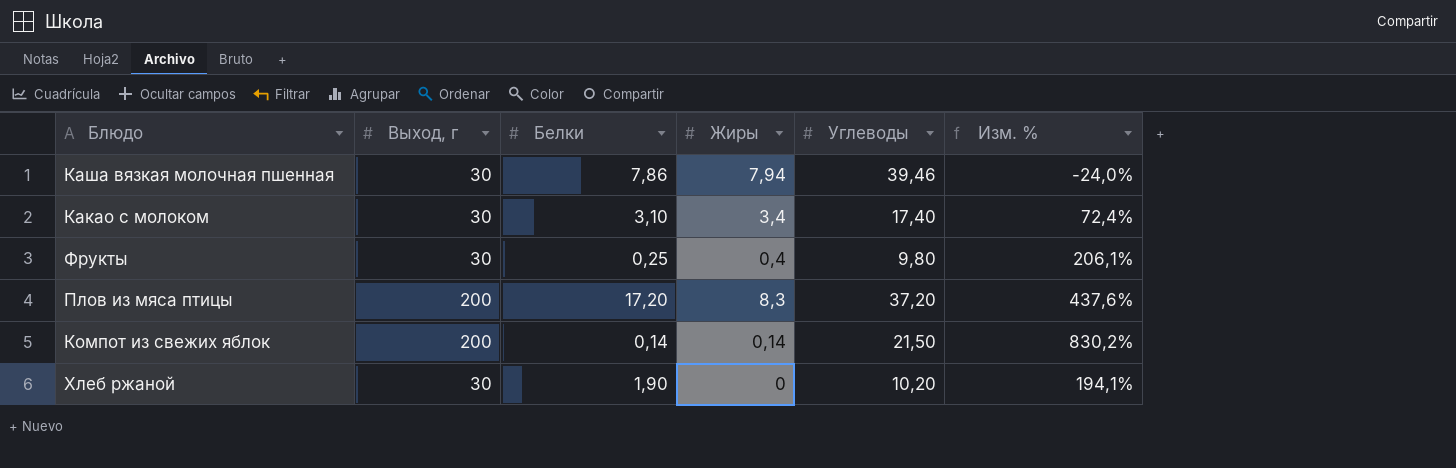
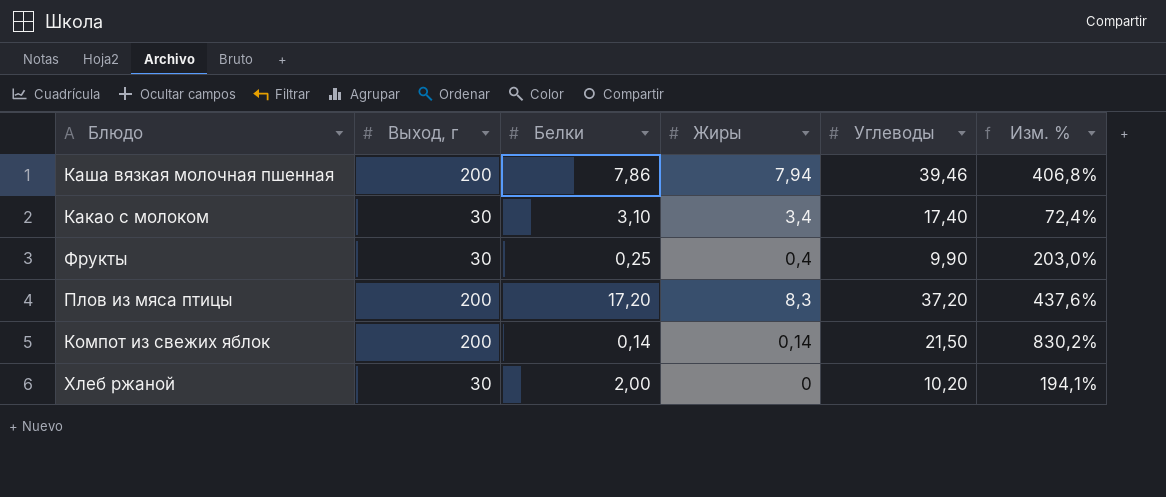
Каша вязкая молочная пшенная | Выход, г: 30 -> 200
Каша вязкая молочная пшенная | Изм. %: -24,0% -> 406,8%
Фрукты | Углеводы: 9,80 -> 9,90
Фрукты | Изм. %: 206,1% -> 203,0%
Хлеб ржаной | Белки: 1,90 -> 2,00

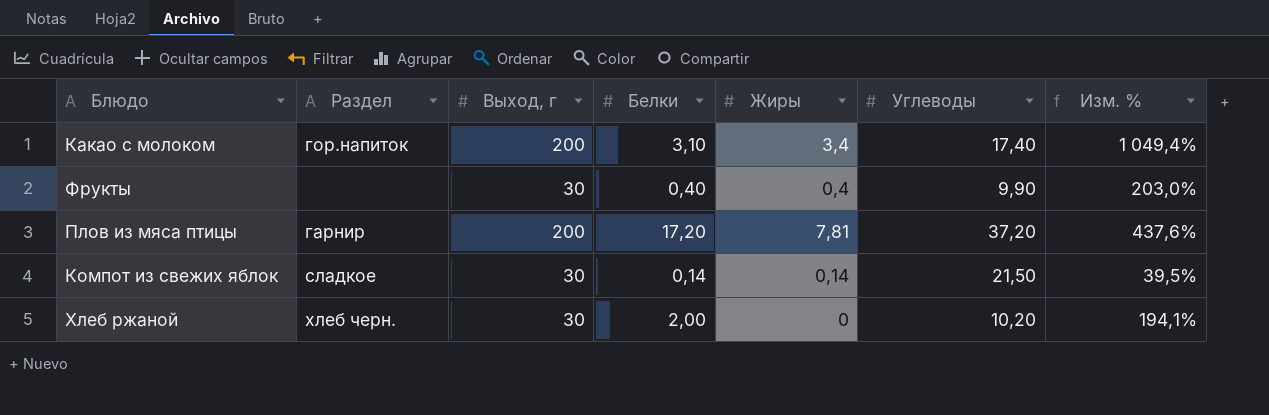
column Раздел | position: none -> 2
row Каша вязкая молочная пшенная: 200 | 7,86 | 7,94 | 39,46 | 406,8% -> none
Какао с молоком | Выход, г: 30 -> 200
Какао с молоком | Изм. %: 72,4% -> 1 049,4%
Фрукты | Белки: 0,25 -> 0,40
Плов из мяса птицы | Жиры: 8,3 -> 7,81
Компот из свежих яблок | Выход, г: 200 -> 30
Компот из свежих яблок | Изм. %: 830,2% -> 39,5%

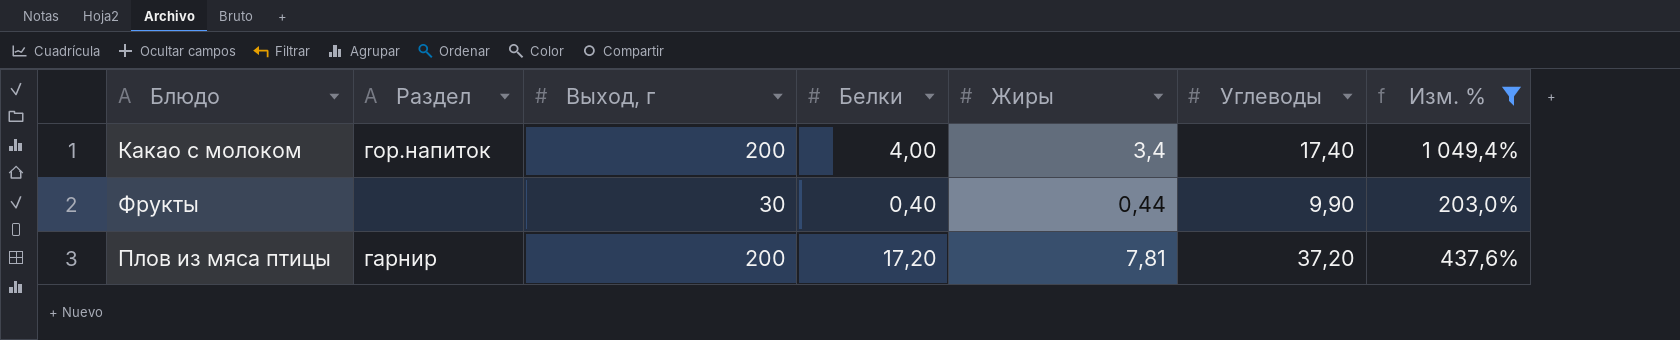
filter: none -> Изм. % >= 203,0%
Какао с молоком | Белки: 3,10 -> 4,00
Фрукты | Жиры: 0,4 -> 0,44

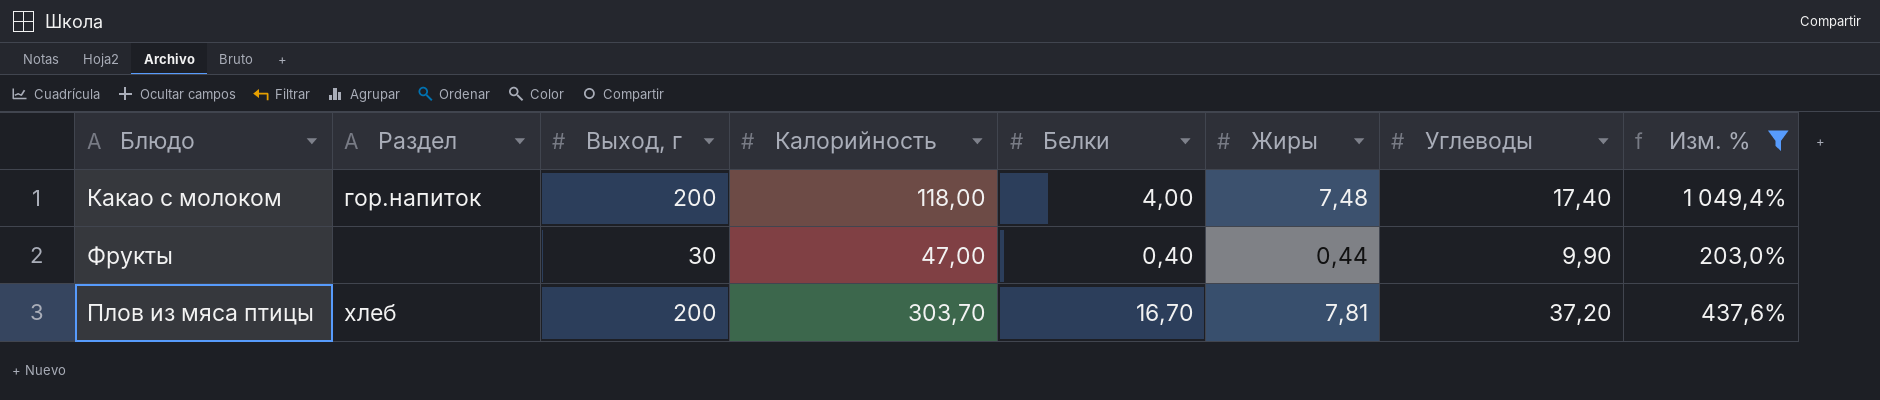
column Калорийность | position: none -> 4
Какао с молоком | Жиры: 3,4 -> 7,48
Плов из мяса птицы | Раздел: гарнир -> хлеб
Плов из мяса птицы | Белки: 17,20 -> 16,70

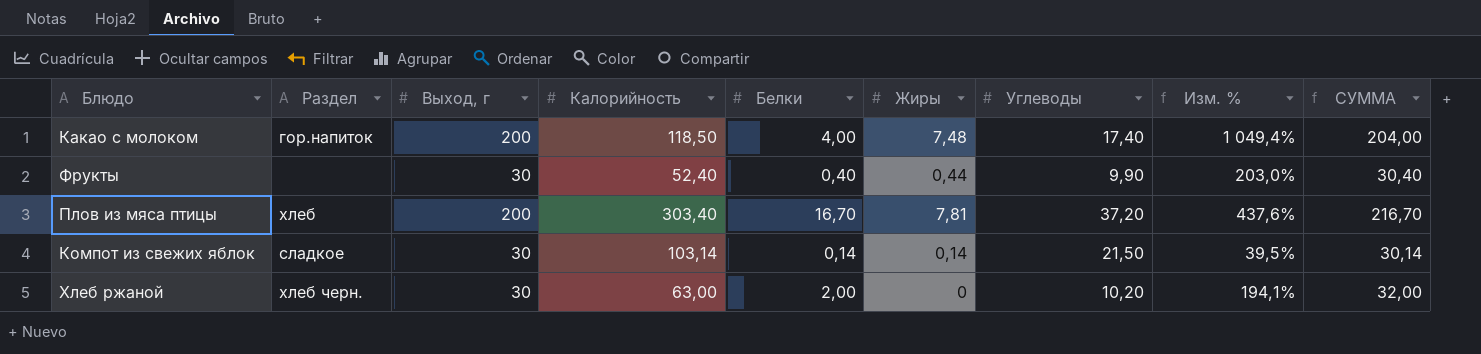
filter: Изм. % >= 203,0% -> none
column СУММА | formula: none -> [Выход, г] + [Белки]
Какао с молоком | Калорийность: 118,00 -> 118,50
Фрукты | Калорийность: 47,00 -> 52,40
Плов из мяса птицы | Калорийность: 303,70 -> 303,40

